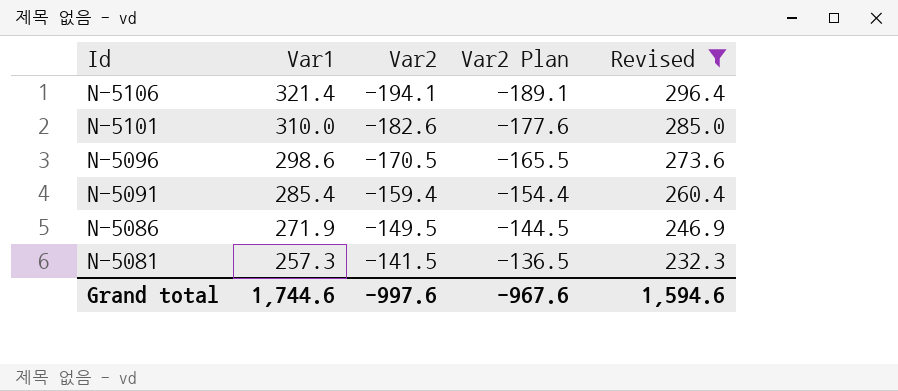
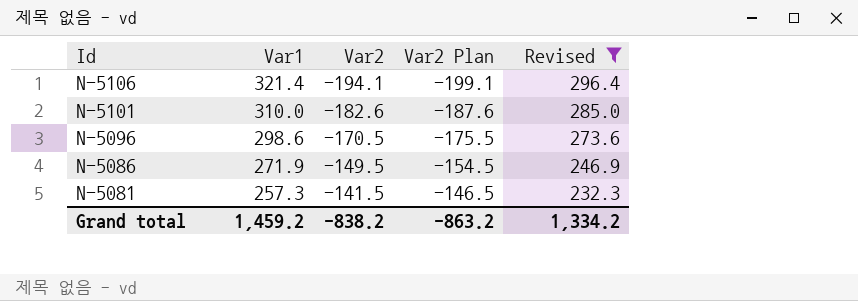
column Var2 Plan | formula: [Var2] + 5 -> [Var2] - 5
row N-5091: 285.4 | -159.4 | -154.4 | 260.4 -> none
Grand total | Var1: 1,744.6 -> 1,459.2
Grand total | Var2: -997.6 -> -838.2
Grand total | Var2 Plan: -967.6 -> -863.2
Grand total | Revised: 1,594.6 -> 1,334.2

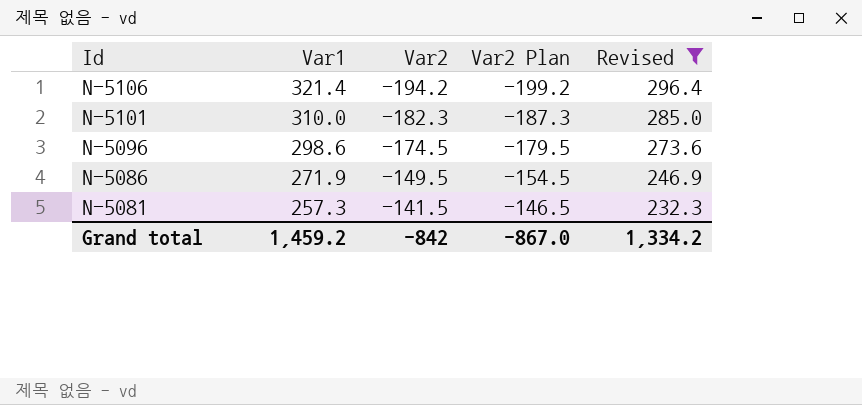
N-5106 | Var2: -194.1 -> -194.2
N-5106 | Var2 Plan: -199.1 -> -199.2
N-5101 | Var2: -182.6 -> -182.3
N-5101 | Var2 Plan: -187.6 -> -187.3
N-5096 | Var2: -170.5 -> -174.5
N-5096 | Var2 Plan: -175.5 -> -179.5
Grand total | Var2: -838.2 -> -842
Grand total | Var2 Plan: -863.2 -> -867.0

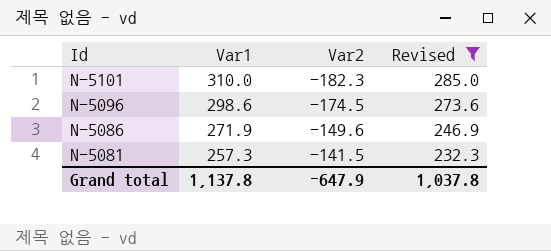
column Var2 Plan | formula: [Var2] - 5 -> none
row N-5106: 321.4 | -194.2 | -199.2 | 296.4 -> none
N-5086 | Var2: -149.5 -> -149.6
Grand total | Var1: 1,459.2 -> 1,137.8
Grand total | Var2: -842 -> -647.9
Grand total | Revised: 1,334.2 -> 1,037.8

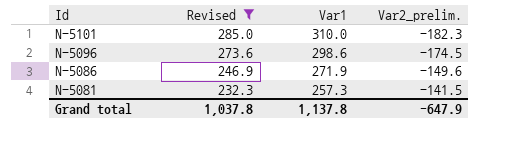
column Revised | position: 4 -> 2
column name: Var2 -> Var2_prelim.

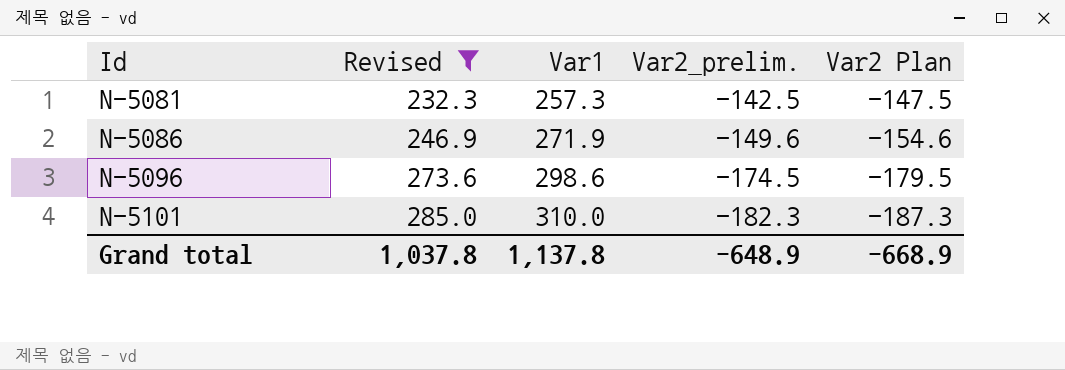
row order: Id descending -> Id ascending
column Var2 Plan | formula: none -> [Var2_prelim.] - 5
N-5081 | Var2_prelim.: -141.5 -> -142.5
Grand total | Var2_prelim.: -647.9 -> -648.9

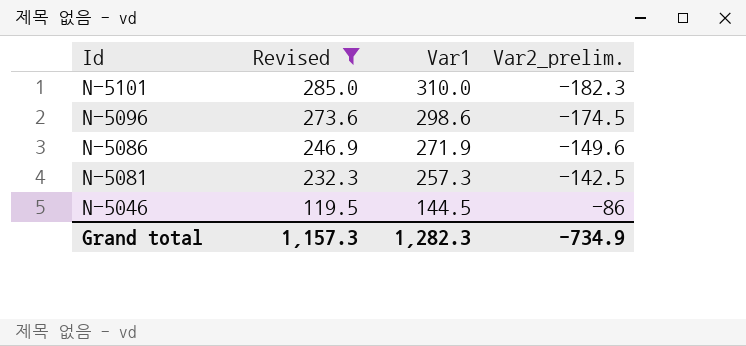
row order: Id ascending -> Id descending
column Var2 Plan | formula: [Var2_prelim.] - 5 -> none
row N-5046: none -> 119.5 | 144.5 | -86
Grand total | Revised: 1,037.8 -> 1,157.3
Grand total | Var1: 1,137.8 -> 1,282.3
Grand total | Var2_prelim.: -648.9 -> -734.9

